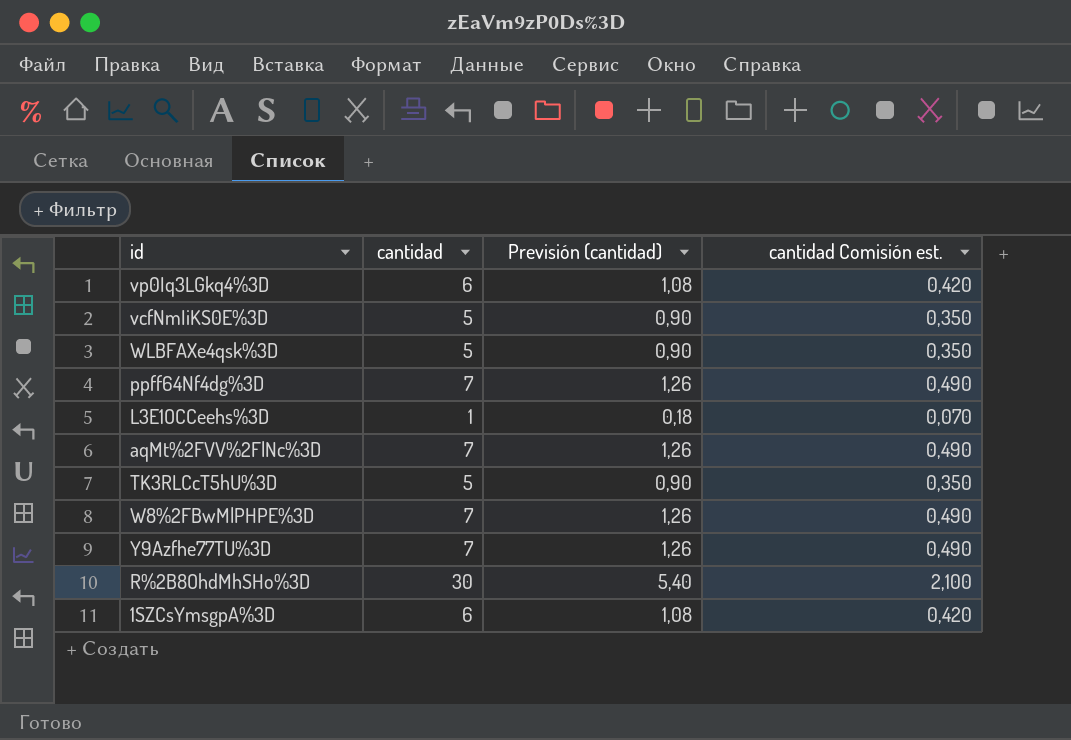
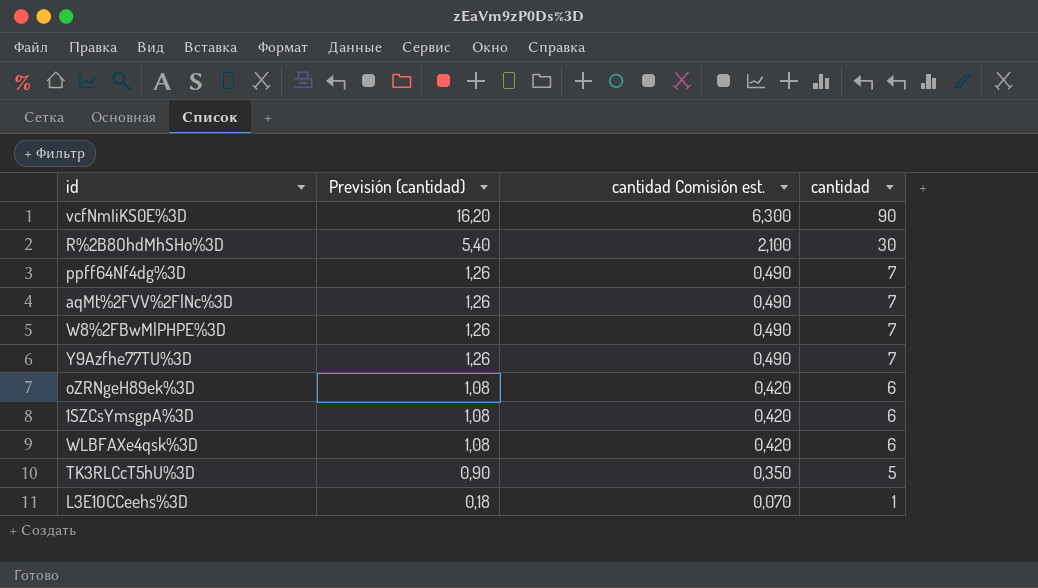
row order: none -> Previsión (cantidad) descending
column cantidad | position: 2 -> 4
row vp0Iq3LGkq4%3D: 6 | 1,08 | 0,420 -> none
vcfNmIiKS0E%3D | Previsión (cantidad): 0,90 -> 16,20
vcfNmIiKS0E%3D | cantidad Comisión est.: 0,350 -> 6,300
vcfNmIiKS0E%3D | cantidad: 5 -> 90
row oZRNgeH89ek%3D: none -> 1,08 | 0,420 | 6
WLBFAXe4qsk%3D | Previsión (cantidad): 0,90 -> 1,08
WLBFAXe4qsk%3D | cantidad Comisión est.: 0,350 -> 0,420
WLBFAXe4qsk%3D | cantidad: 5 -> 6

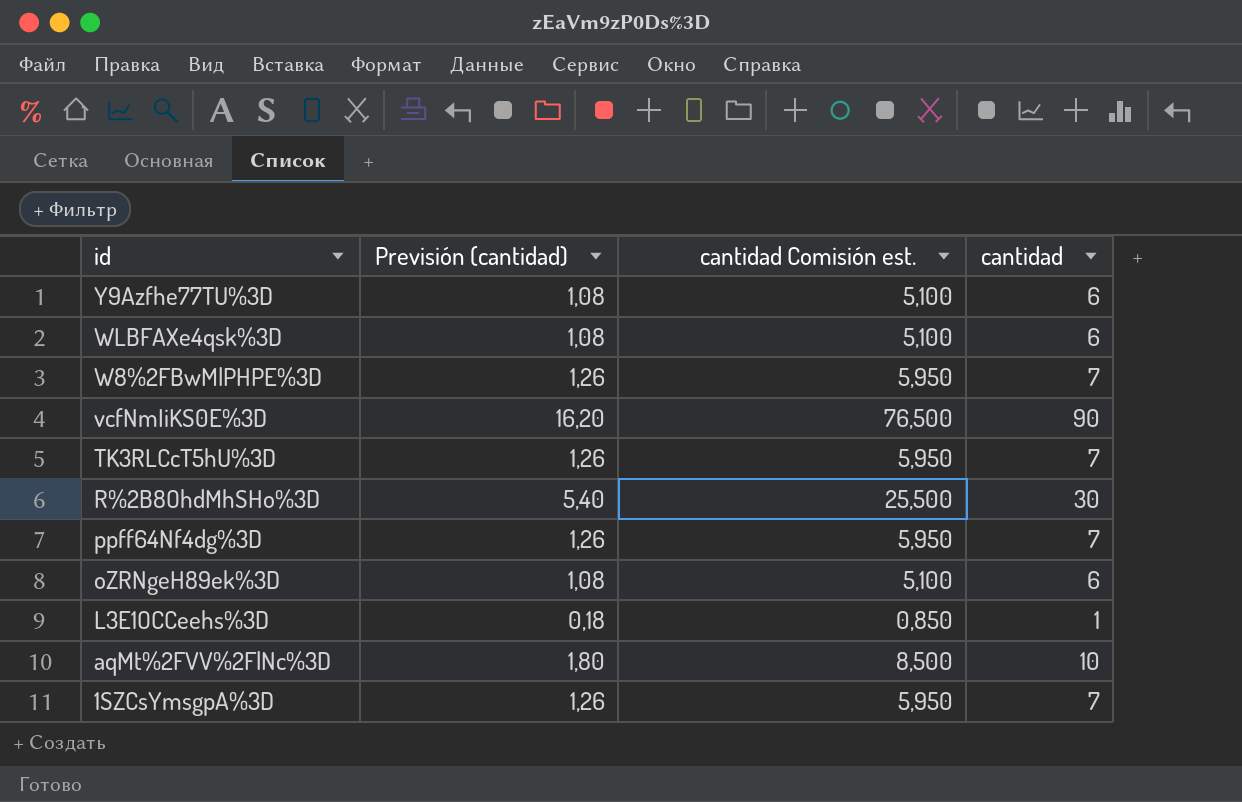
row order: Previsión (cantidad) descending -> id descending
column cantidad Comisión est. | formula: [cantidad] * 0,07 -> [cantidad] * 0,85
Y9Azfhe77TU%3D | Previsión (cantidad): 1,26 -> 1,08
Y9Azfhe77TU%3D | cantidad: 7 -> 6
TK3RLCcT5hU%3D | Previsión (cantidad): 0,90 -> 1,26
TK3RLCcT5hU%3D | cantidad: 5 -> 7
aqMt%2FVV%2FlNc%3D | Previsión (cantidad): 1,26 -> 1,80
aqMt%2FVV%2FlNc%3D | cantidad: 7 -> 10
1SZCsYmsgpA%3D | Previsión (cantidad): 1,08 -> 1,26
1SZCsYmsgpA%3D | cantidad: 6 -> 7

